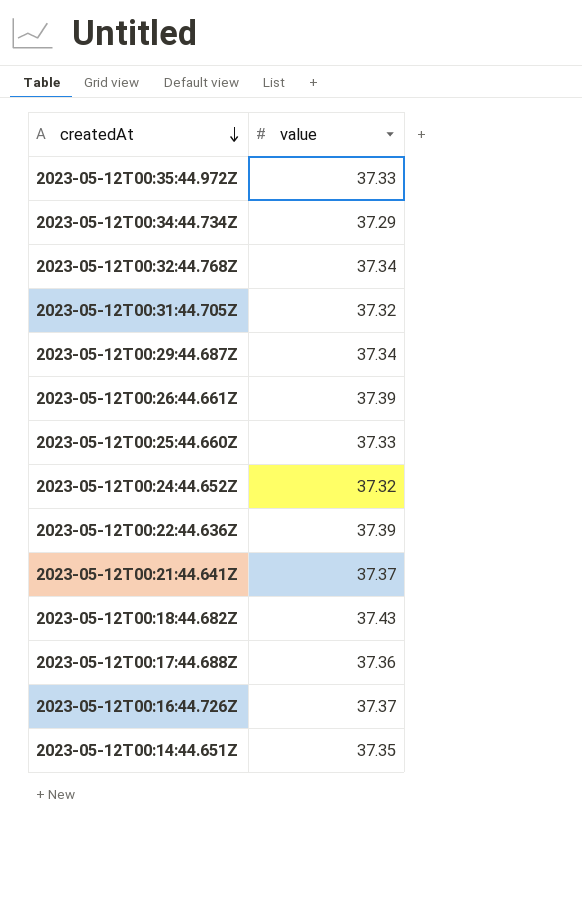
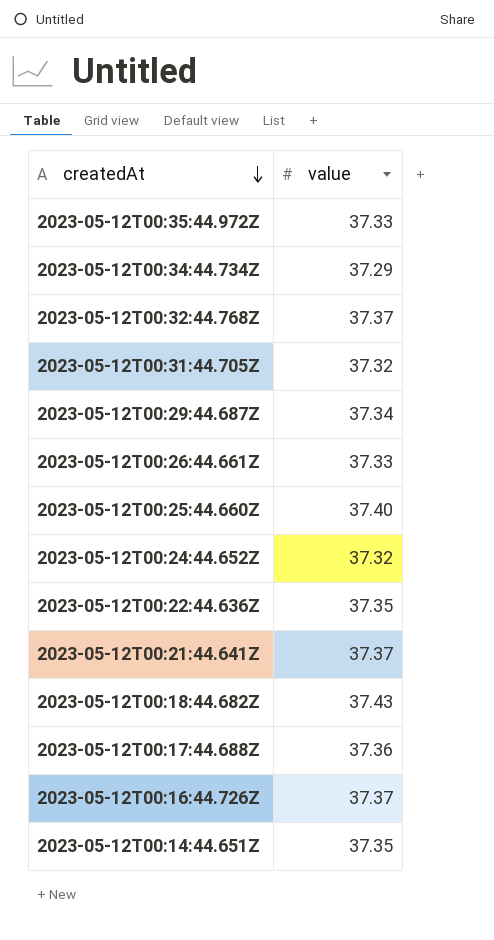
2023-05-12T00:32:44.768Z | value: 37.34 -> 37.37
2023-05-12T00:26:44.661Z | value: 37.39 -> 37.33
2023-05-12T00:25:44.660Z | value: 37.33 -> 37.40
2023-05-12T00:22:44.636Z | value: 37.39 -> 37.35

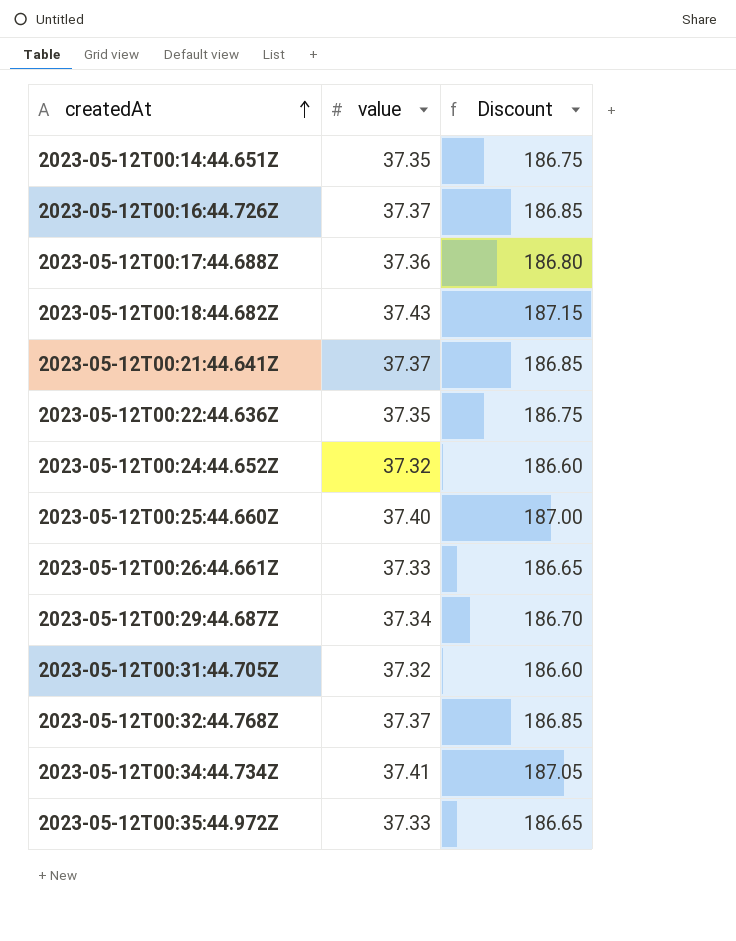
row order: createdAt descending -> createdAt ascending
column Discount | formula: none -> [value] * 5
2023-05-12T00:34:44.734Z | value: 37.29 -> 37.41

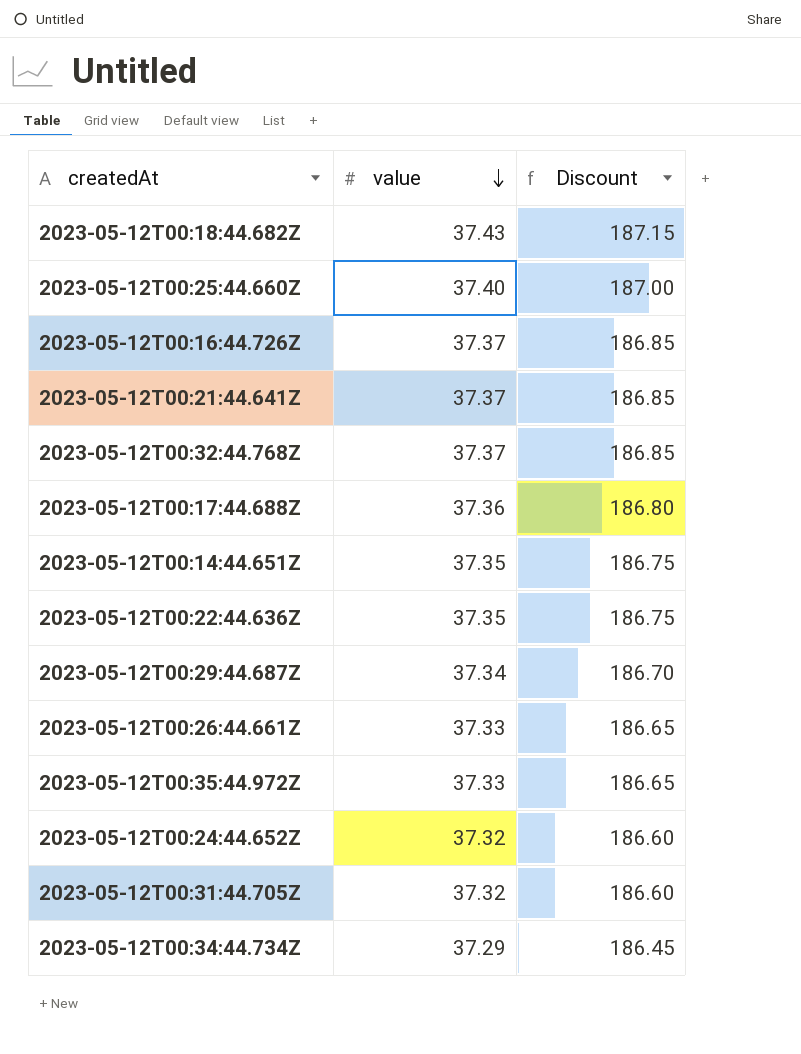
row order: createdAt ascending -> value descending
2023-05-12T00:34:44.734Z | value: 37.41 -> 37.29
2023-05-12T00:34:44.734Z | Discount: 187.05 -> 186.45

